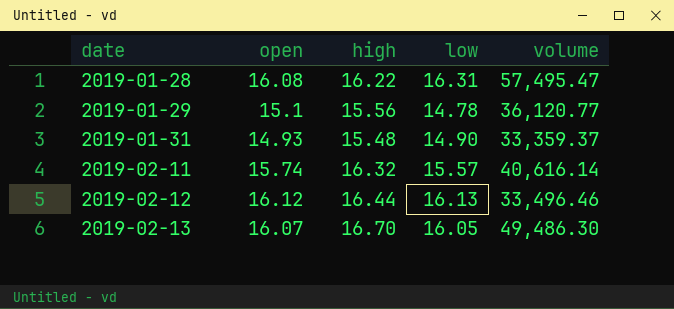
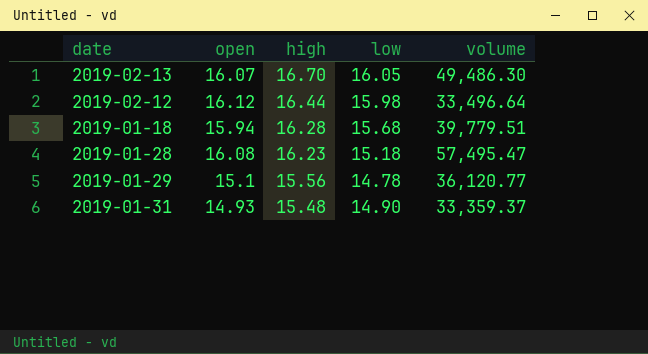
row order: date ascending -> high descending
row 2019-02-11: 15.74 | 16.32 | 15.57 | 40,616.14 -> none
2019-02-12 | low: 16.13 -> 15.98
2019-02-12 | volume: 33,496.46 -> 33,496.64
row 2019-01-18: none -> 15.94 | 16.28 | 15.68 | 39,779.51
2019-01-28 | high: 16.22 -> 16.23
2019-01-28 | low: 16.31 -> 15.18

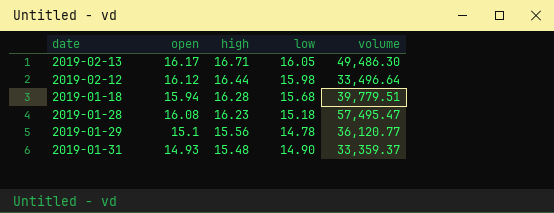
2019-02-13 | open: 16.07 -> 16.17
2019-02-13 | high: 16.70 -> 16.71

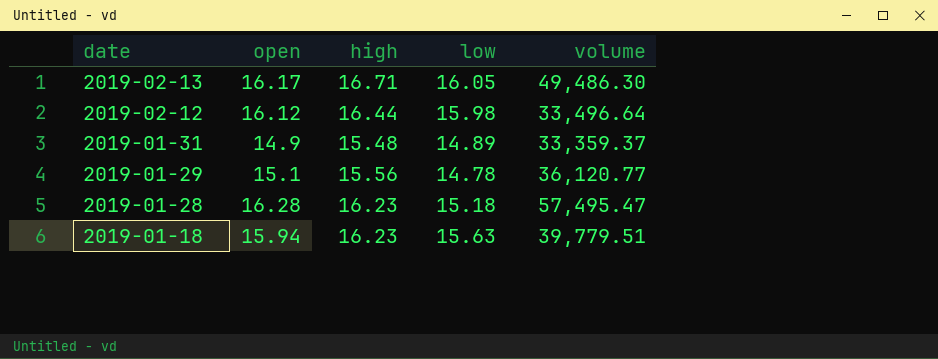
row order: high descending -> date descending
2019-01-31 | open: 14.93 -> 14.9
2019-01-31 | low: 14.90 -> 14.89
2019-01-28 | open: 16.08 -> 16.28
2019-01-18 | high: 16.28 -> 16.23
2019-01-18 | low: 15.68 -> 15.63

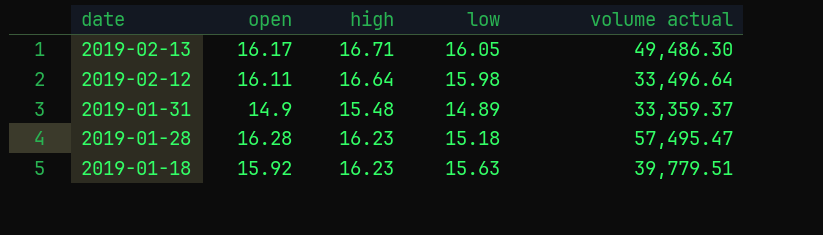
column name: volume -> volume actual
row 2019-01-29: 15.1 | 15.56 | 14.78 | 36,120.77 -> none
2019-02-12 | open: 16.12 -> 16.11
2019-02-12 | high: 16.44 -> 16.64
2019-01-18 | open: 15.94 -> 15.92

